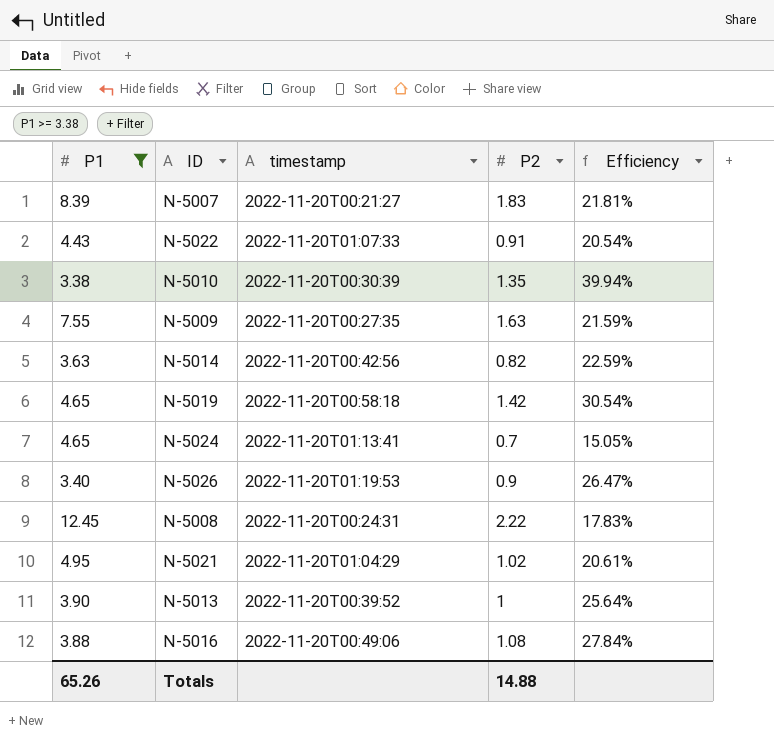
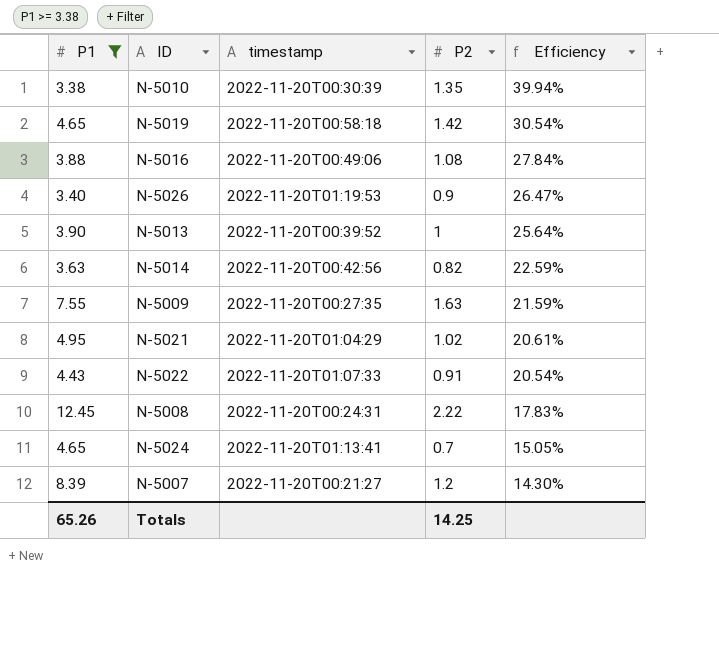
row order: none -> Efficiency descending
N-5007 | P2: 1.83 -> 1.2
N-5007 | Efficiency: 21.81% -> 14.30%
Totals | P2: 14.88 -> 14.25

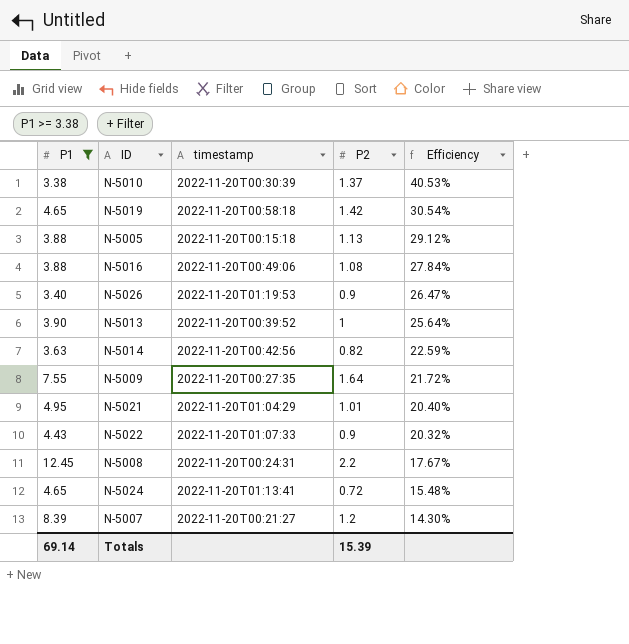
N-5010 | P2: 1.35 -> 1.37
N-5010 | Efficiency: 39.94% -> 40.53%
row N-5005: none -> 3.88 | 2022-11-20T00:15:18 | 1.13 | 29.12%
N-5009 | P2: 1.63 -> 1.64
N-5009 | Efficiency: 21.59% -> 21.72%
N-5021 | P2: 1.02 -> 1.01
N-5021 | Efficiency: 20.61% -> 20.40%
N-5022 | P2: 0.91 -> 0.9
N-5022 | Efficiency: 20.54% -> 20.32%
N-5008 | P2: 2.22 -> 2.2
N-5008 | Efficiency: 17.83% -> 17.67%
N-5024 | P2: 0.7 -> 0.72
N-5024 | Efficiency: 15.05% -> 15.48%
Totals | P1: 65.26 -> 69.14
Totals | P2: 14.25 -> 15.39

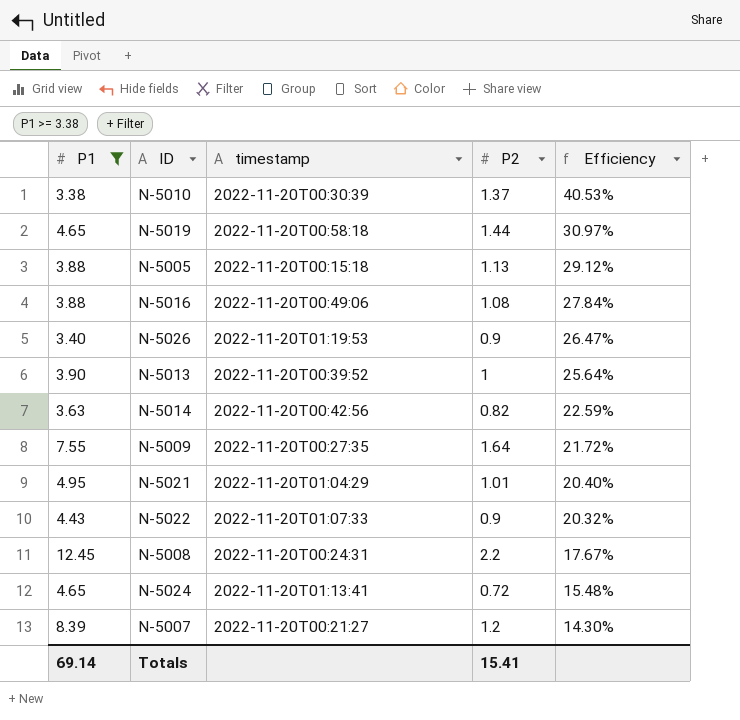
N-5019 | P2: 1.42 -> 1.44
N-5019 | Efficiency: 30.54% -> 30.97%
Totals | P2: 15.39 -> 15.41

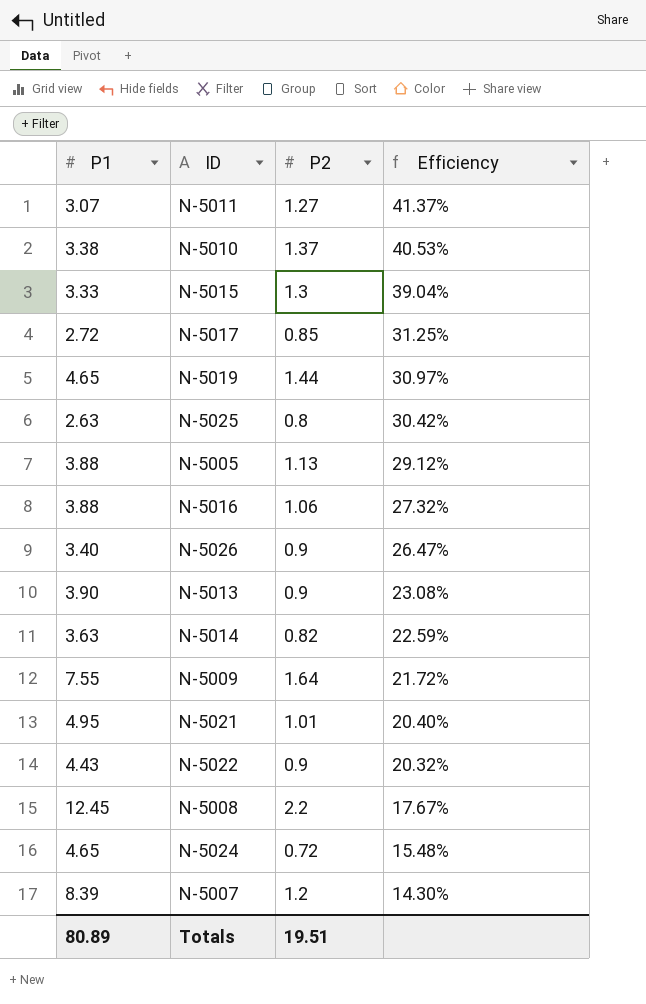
filter: P1 >= 3.38 -> none
column timestamp | position: 3 -> none
N-5016 | P2: 1.08 -> 1.06
N-5016 | Efficiency: 27.84% -> 27.32%
N-5013 | P2: 1 -> 0.9
N-5013 | Efficiency: 25.64% -> 23.08%
Totals | P1: 69.14 -> 80.89
Totals | P2: 15.41 -> 19.51

